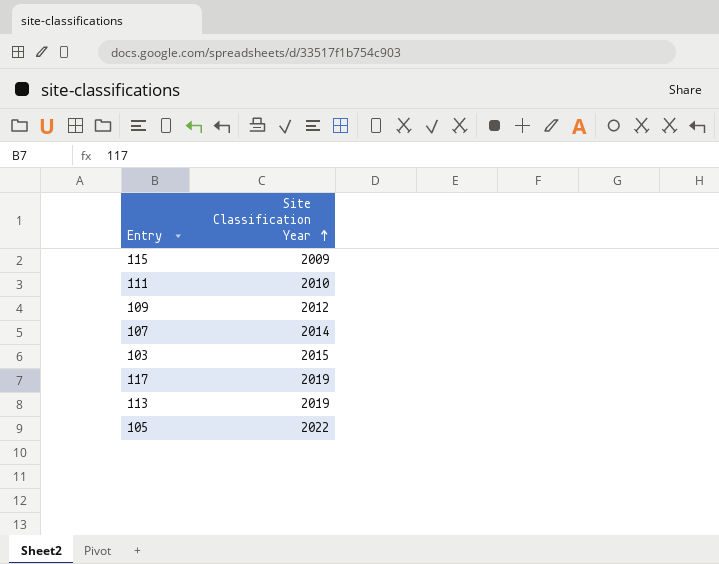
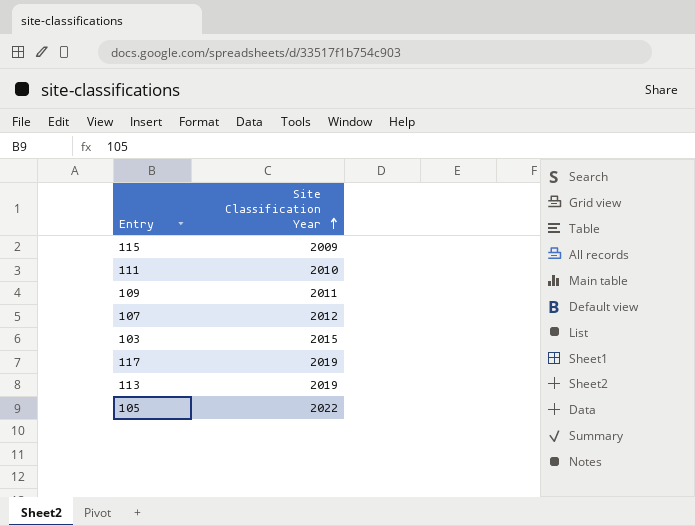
109 | Site Classification Year: 2012 -> 2011
107 | Site Classification Year: 2014 -> 2012

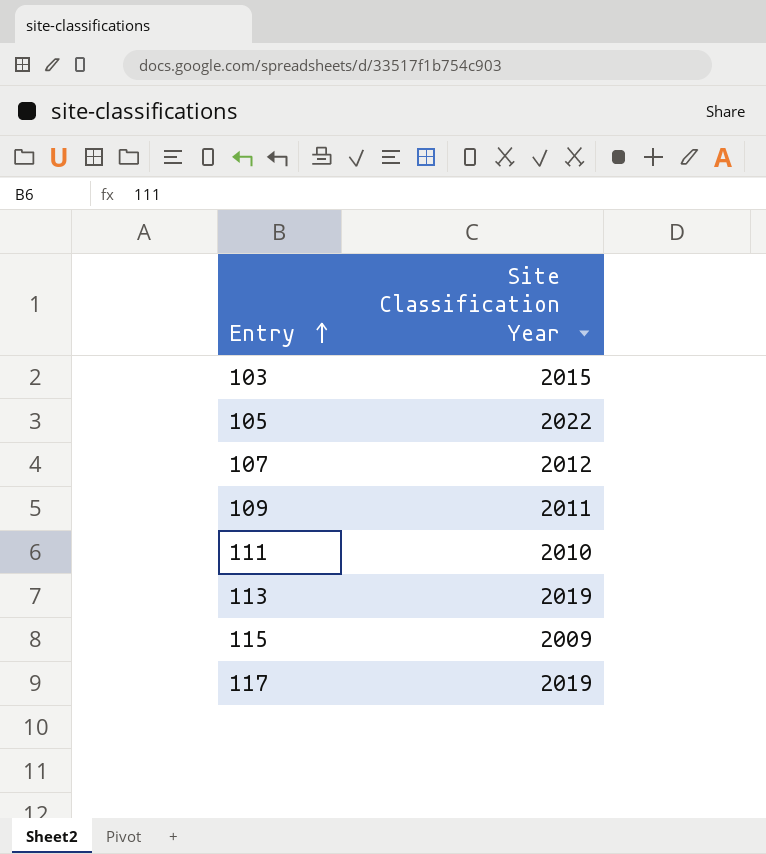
row order: Site Classification Year ascending -> Entry ascending

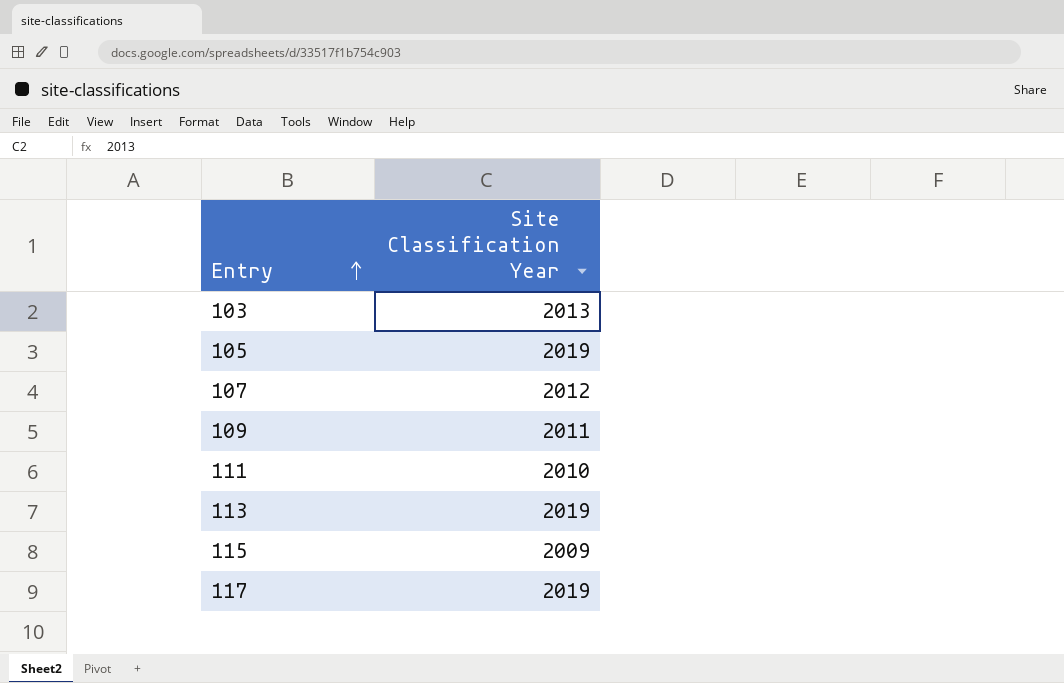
103 | Site Classification Year: 2015 -> 2013
105 | Site Classification Year: 2022 -> 2019

